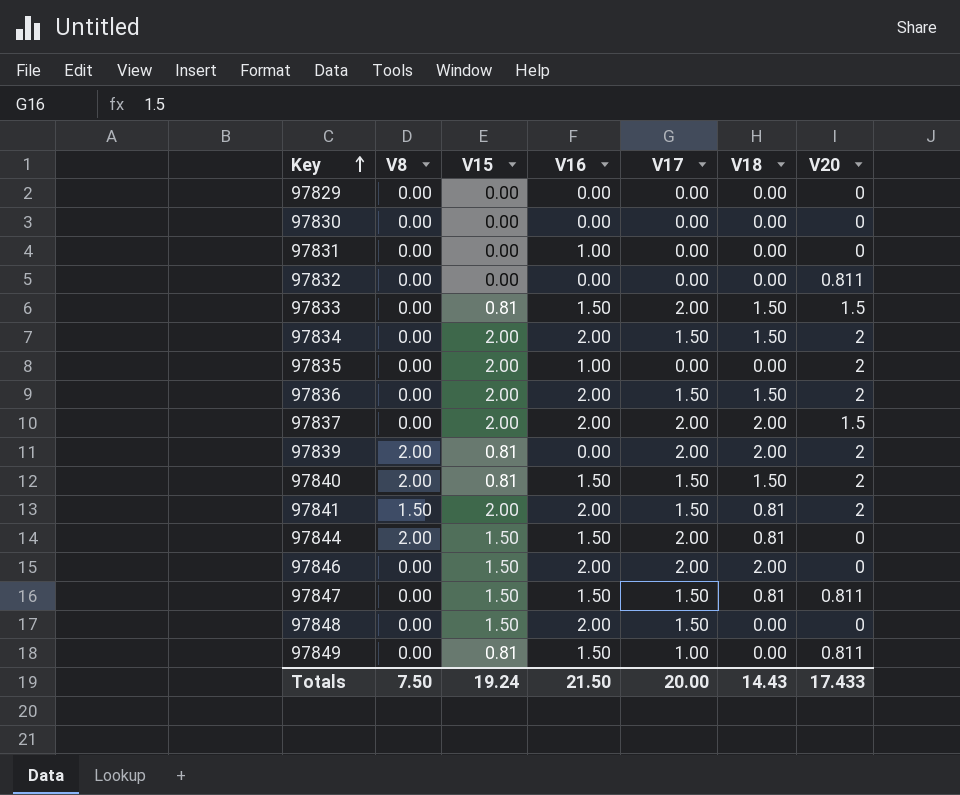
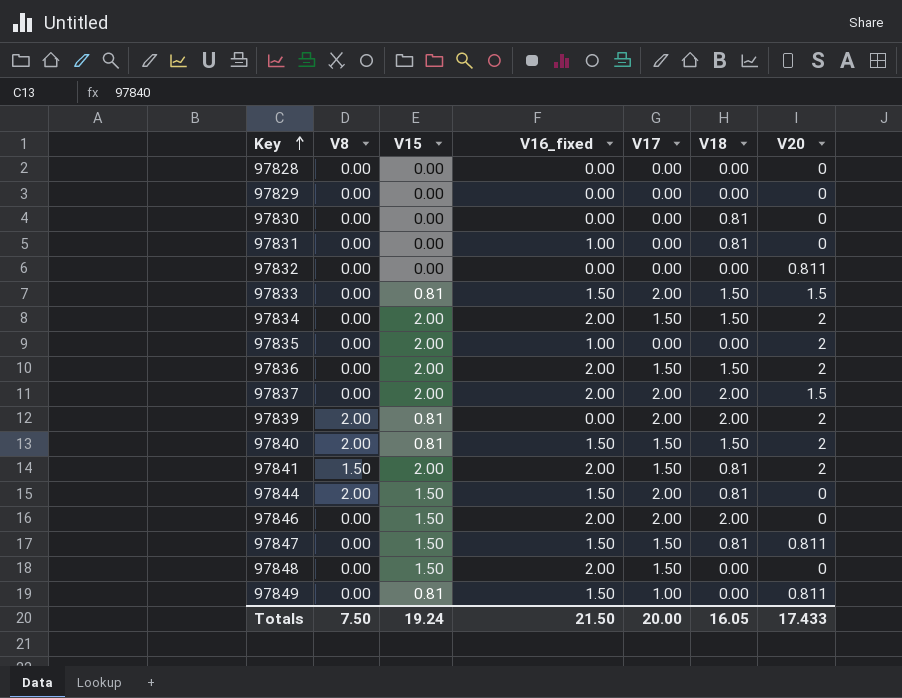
column name: V16 -> V16_fixed
row 97828: none -> 0.00 | 0.00 | 0.00 | 0.00 | 0.00 | 0
97830 | V18: 0.00 -> 0.81
97831 | V18: 0.00 -> 0.81
Totals | V18: 14.43 -> 16.05

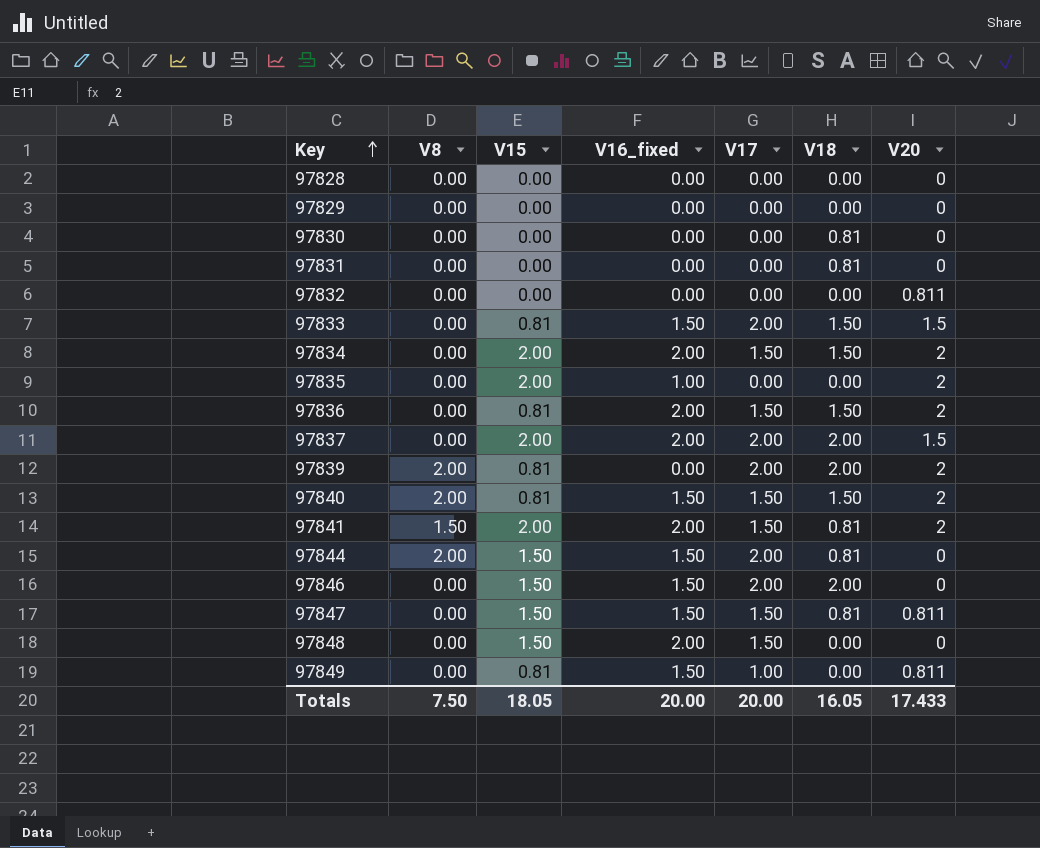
97831 | V16_fixed: 1.00 -> 0.00
97836 | V15: 2.00 -> 0.81
97846 | V16_fixed: 2.00 -> 1.50
Totals | V15: 19.24 -> 18.05
Totals | V16_fixed: 21.50 -> 20.00

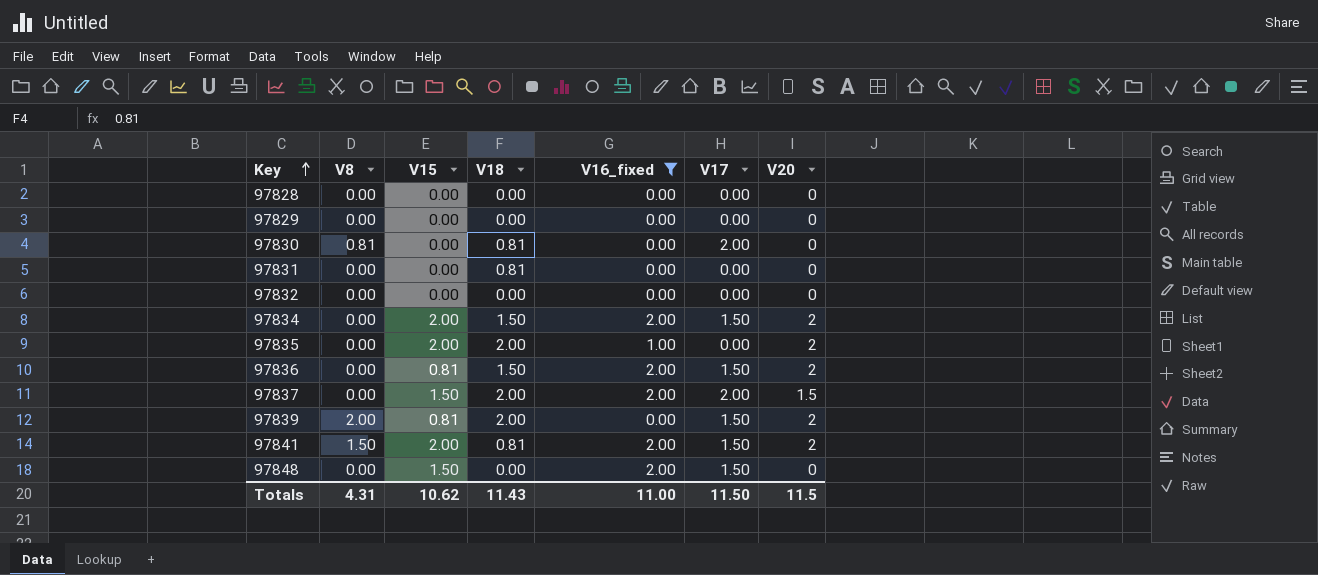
filter: none -> V16_fixed != 1.50
column V18 | position: 6 -> 4
97830 | V8: 0.00 -> 0.81
97830 | V17: 0.00 -> 2.00
97832 | V20: 0.811 -> 0
97835 | V18: 0.00 -> 2.00
97837 | V15: 2.00 -> 1.50
97839 | V17: 2.00 -> 1.50
Totals | V8: 7.50 -> 4.31
Totals | V15: 18.05 -> 10.62
Totals | V18: 16.05 -> 11.43
Totals | V16_fixed: 20.00 -> 11.00
Totals | V17: 20.00 -> 11.50
Totals | V20: 17.433 -> 11.5

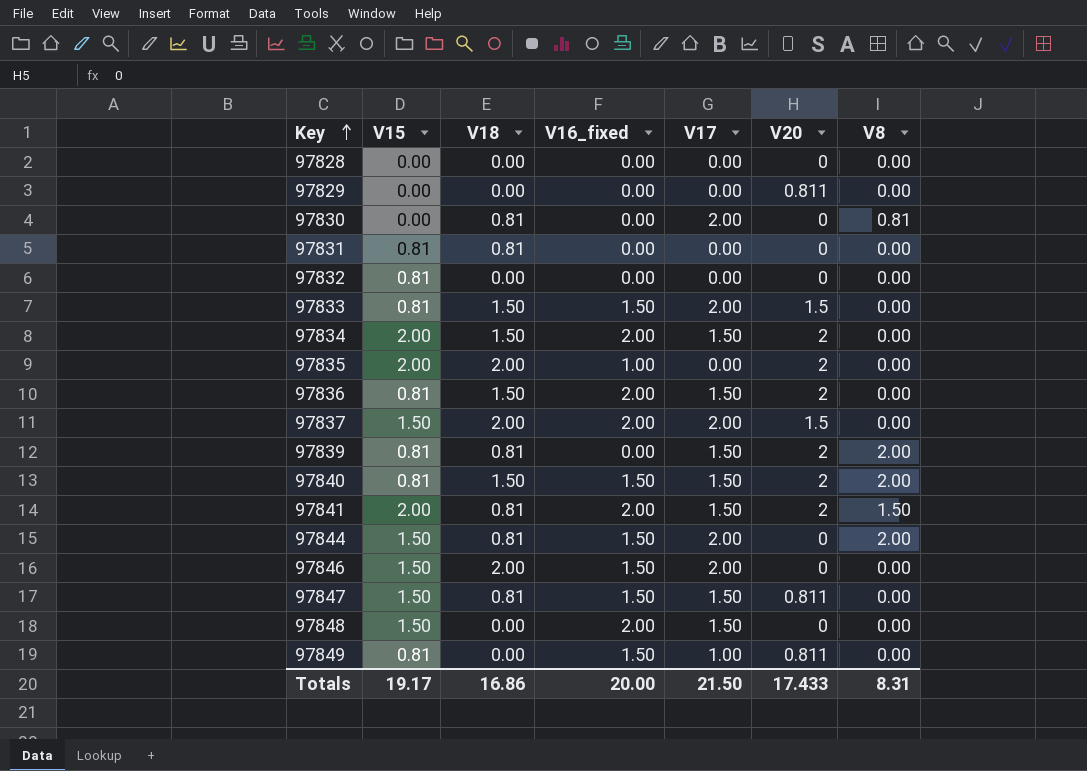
filter: V16_fixed != 1.50 -> none
column V8 | position: 2 -> 7
97829 | V20: 0 -> 0.811
97831 | V15: 0.00 -> 0.81
97832 | V15: 0.00 -> 0.81
97839 | V18: 2.00 -> 0.81
Totals | V15: 10.62 -> 19.17
Totals | V18: 11.43 -> 16.86
Totals | V16_fixed: 11.00 -> 20.00
Totals | V17: 11.50 -> 21.50
Totals | V20: 11.5 -> 17.433
Totals | V8: 4.31 -> 8.31

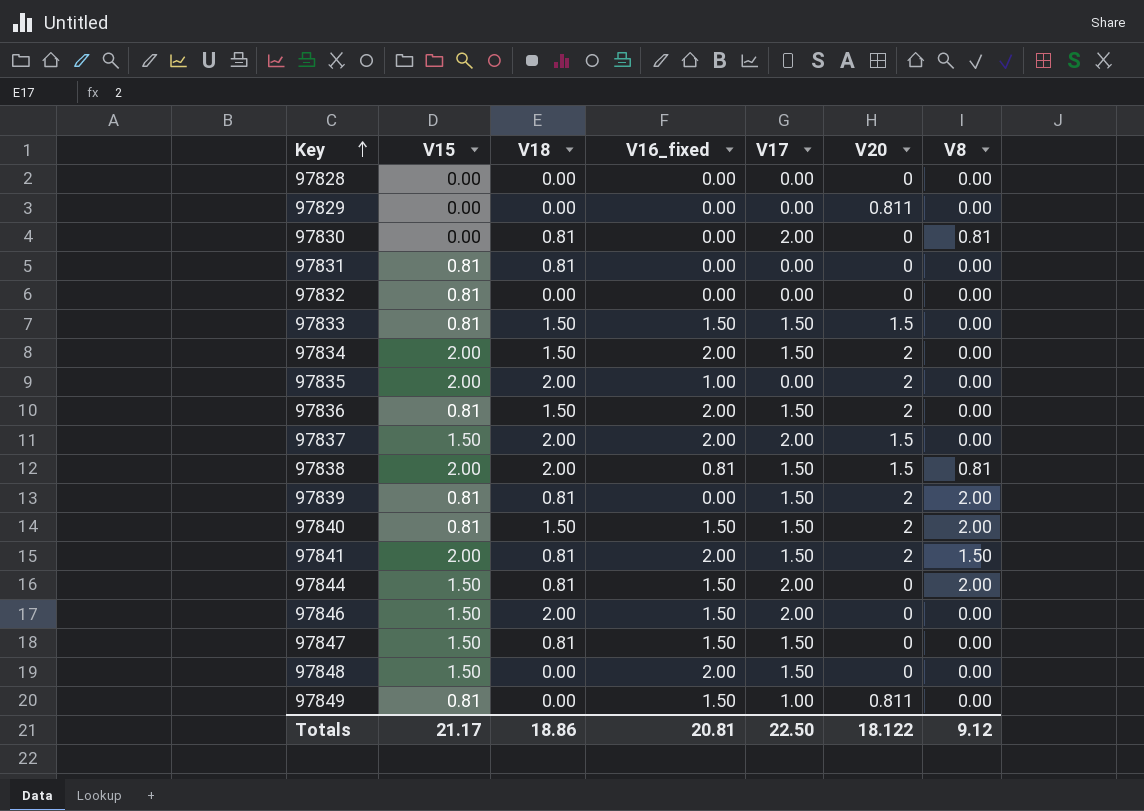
97833 | V17: 2.00 -> 1.50
row 97838: none -> 2.00 | 2.00 | 0.81 | 1.50 | 1.5 | 0.81
97847 | V20: 0.811 -> 0
Totals | V15: 19.17 -> 21.17
Totals | V18: 16.86 -> 18.86
Totals | V16_fixed: 20.00 -> 20.81
Totals | V17: 21.50 -> 22.50
Totals | V20: 17.433 -> 18.122
Totals | V8: 8.31 -> 9.12

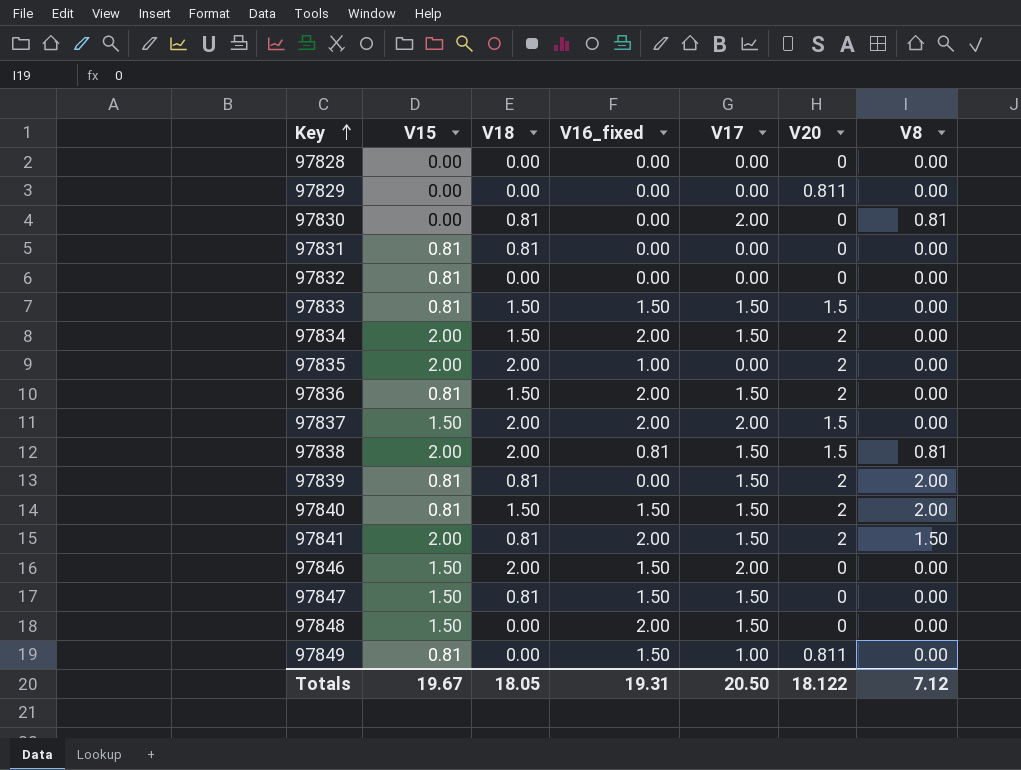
row 97844: 1.50 | 0.81 | 1.50 | 2.00 | 0 | 2.00 -> none
Totals | V15: 21.17 -> 19.67
Totals | V18: 18.86 -> 18.05
Totals | V16_fixed: 20.81 -> 19.31
Totals | V17: 22.50 -> 20.50
Totals | V8: 9.12 -> 7.12

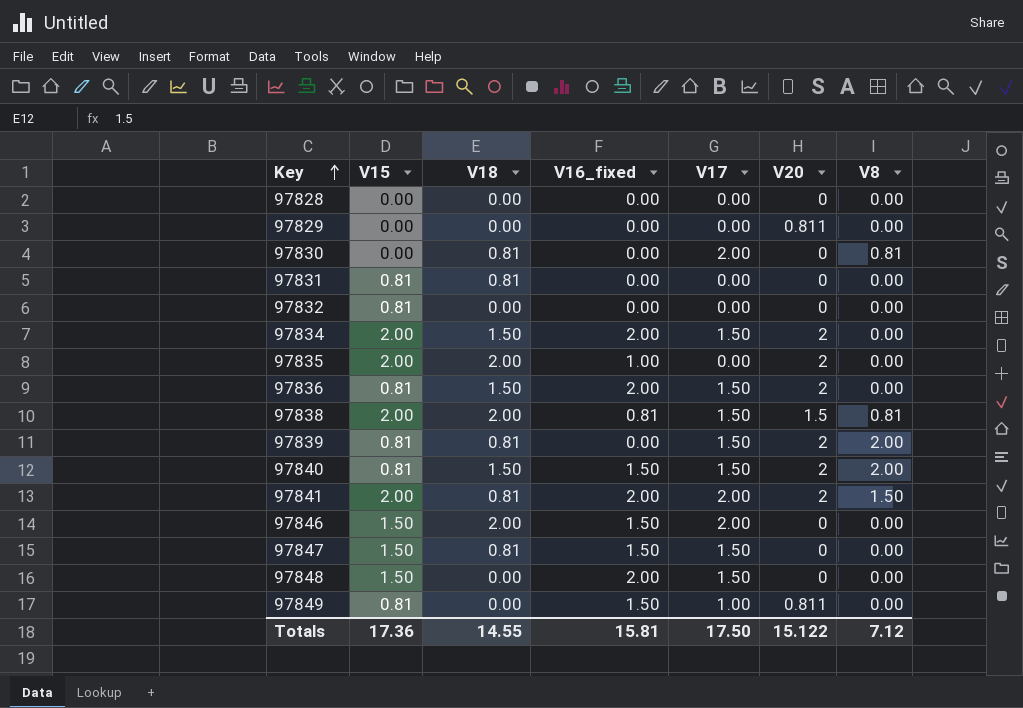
row 97833: 0.81 | 1.50 | 1.50 | 1.50 | 1.5 | 0.00 -> none
row 97837: 1.50 | 2.00 | 2.00 | 2.00 | 1.5 | 0.00 -> none
97841 | V17: 1.50 -> 2.00
Totals | V15: 19.67 -> 17.36
Totals | V18: 18.05 -> 14.55
Totals | V16_fixed: 19.31 -> 15.81
Totals | V17: 20.50 -> 17.50
Totals | V20: 18.122 -> 15.122

